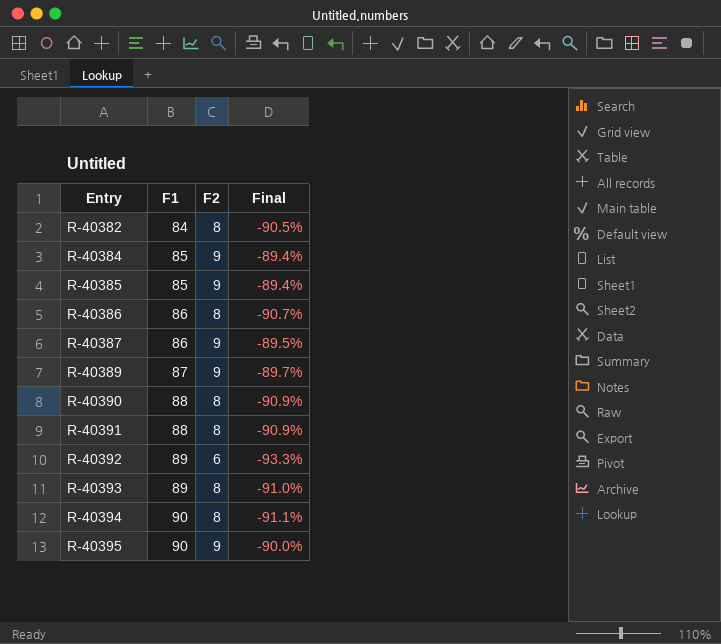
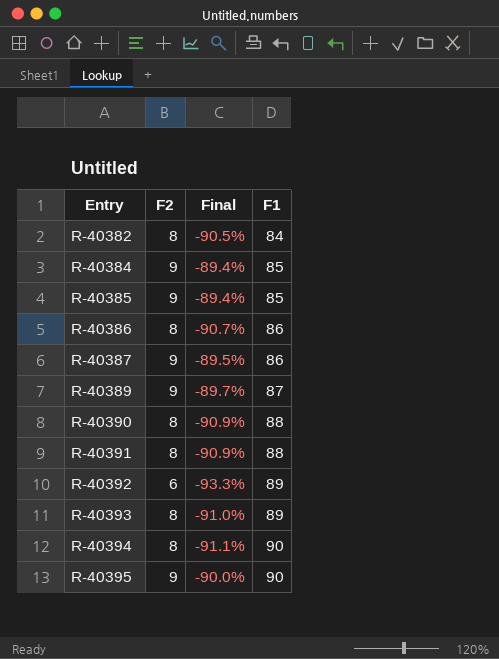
column F1 | position: 2 -> 4

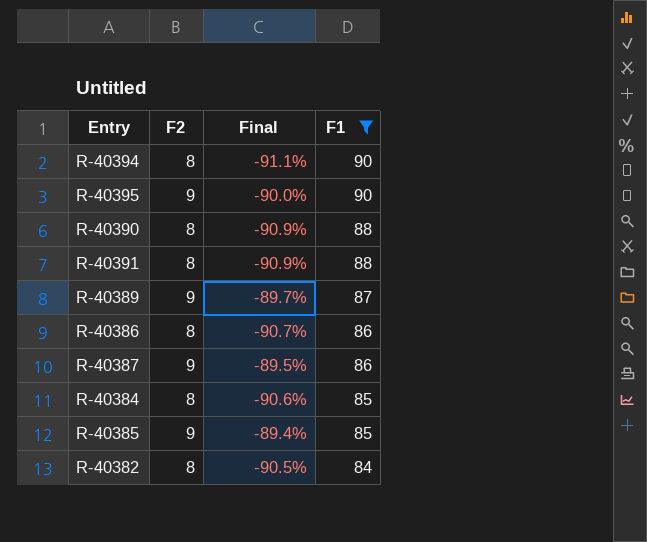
filter: none -> F1 != 89
row order: Entry ascending -> F1 descending
R-40384 | F2: 9 -> 8
R-40384 | Final: -89.4% -> -90.6%

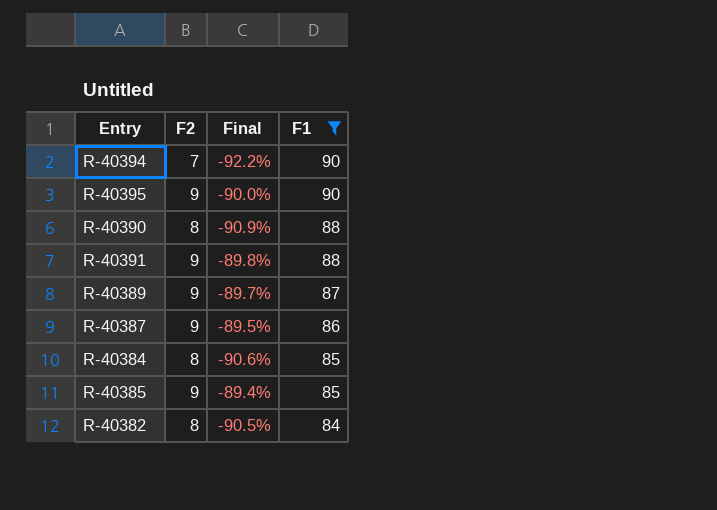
row R-40386: 8 | -90.7% | 86 -> none
R-40394 | F2: 8 -> 7
R-40394 | Final: -91.1% -> -92.2%
R-40391 | F2: 8 -> 9
R-40391 | Final: -90.9% -> -89.8%

